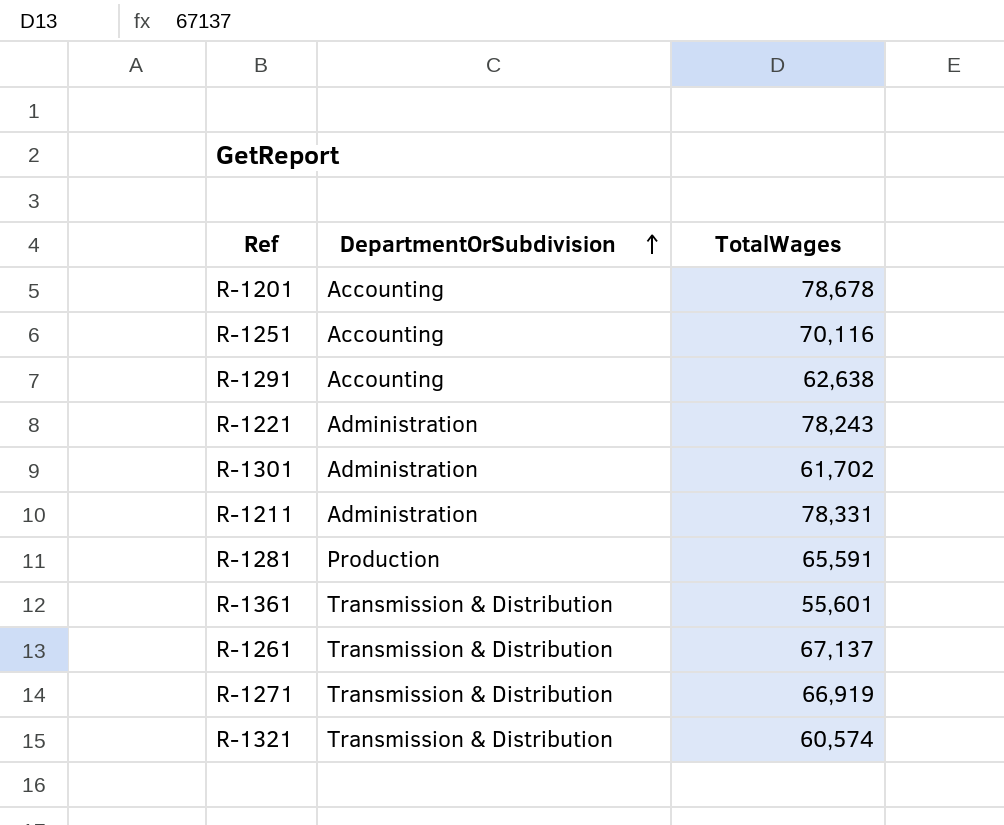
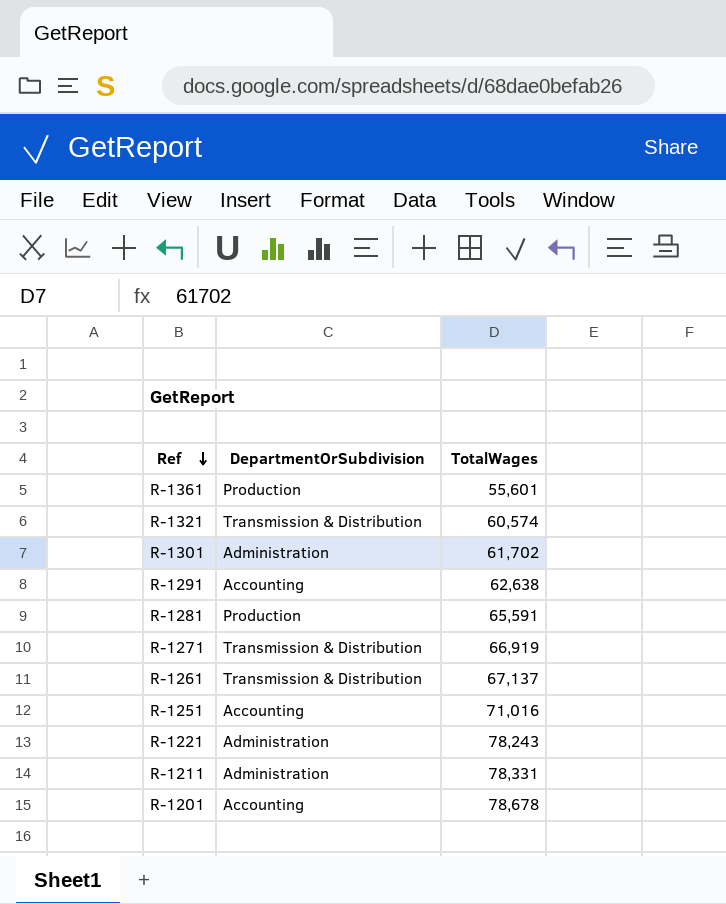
row order: DepartmentOrSubdivision ascending -> Ref descending
R-1361 | DepartmentOrSubdivision: Transmission & Distribution -> Production
R-1251 | TotalWages: 70,116 -> 71,016

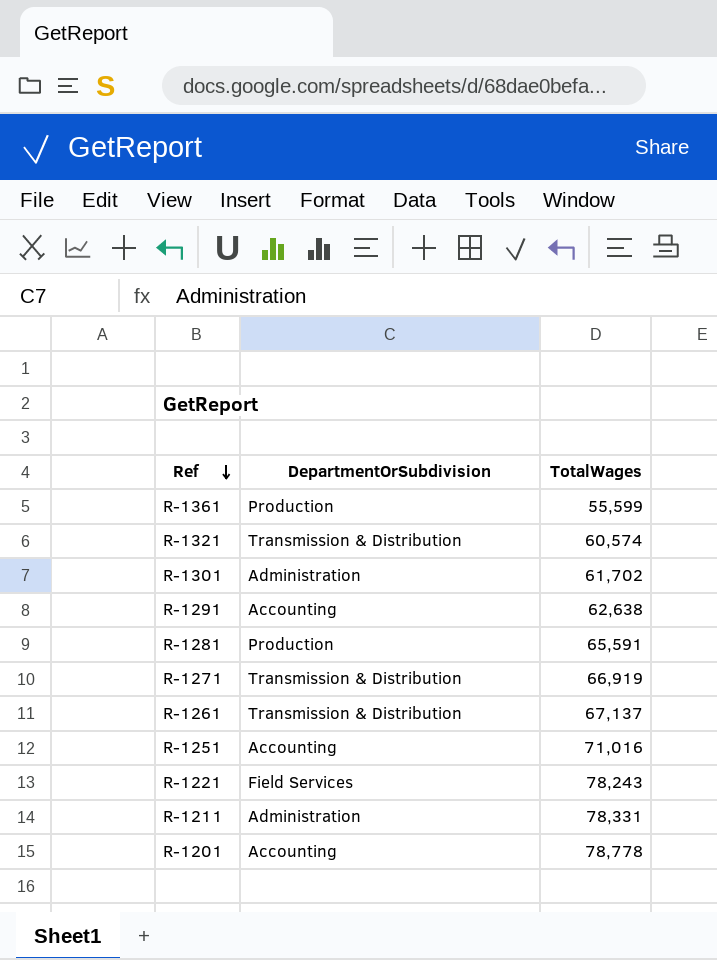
R-1361 | TotalWages: 55,601 -> 55,599
R-1221 | DepartmentOrSubdivision: Administration -> Field Services
R-1201 | TotalWages: 78,678 -> 78,778

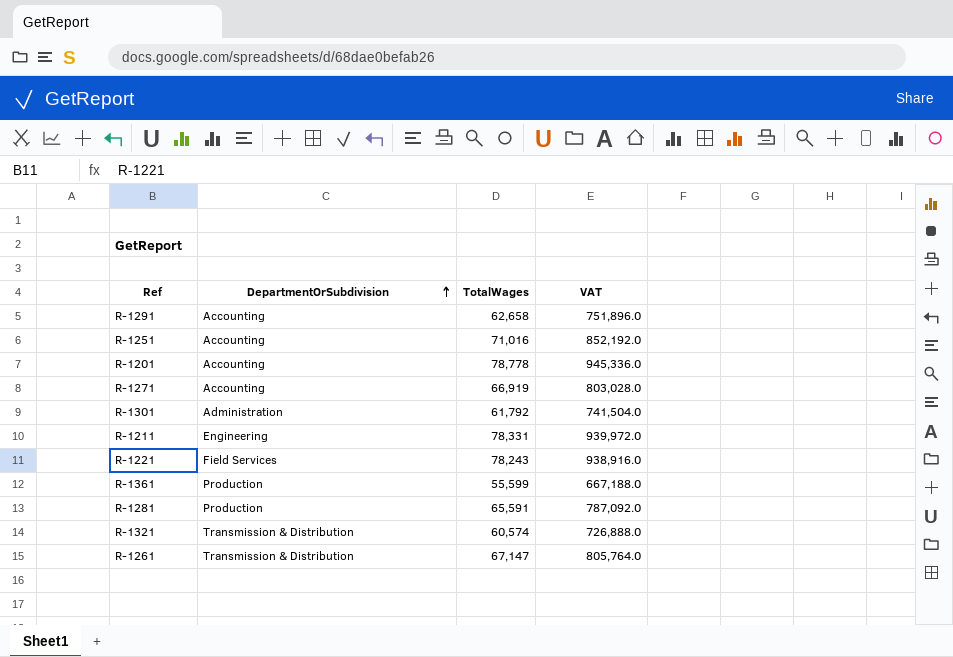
row order: Ref descending -> DepartmentOrSubdivision ascending
column VAT | formula: none -> [TotalWages] * 12
R-1291 | TotalWages: 62,638 -> 62,658
R-1271 | DepartmentOrSubdivision: Transmission & Distribution -> Accounting
R-1301 | TotalWages: 61,702 -> 61,792
R-1211 | DepartmentOrSubdivision: Administration -> Engineering
R-1261 | TotalWages: 67,137 -> 67,147

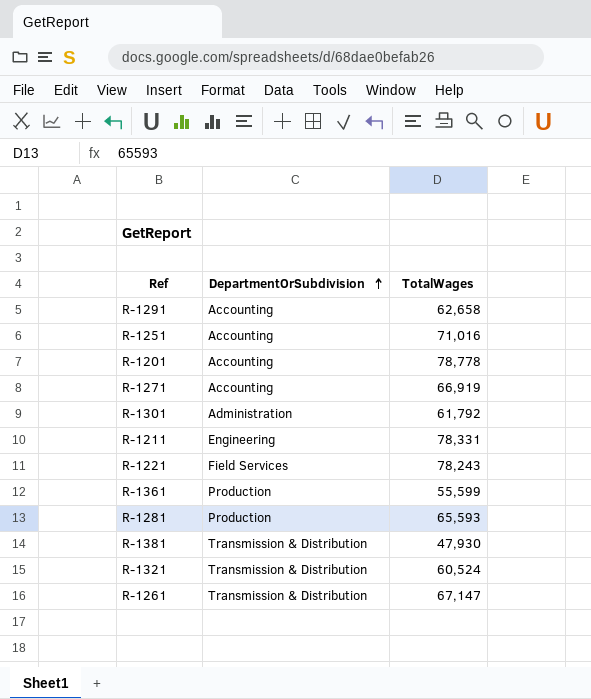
column VAT | formula: [TotalWages] * 12 -> none
R-1281 | TotalWages: 65,591 -> 65,593
row R-1381: none -> Transmission & Distribution | 47,930
R-1321 | TotalWages: 60,574 -> 60,524

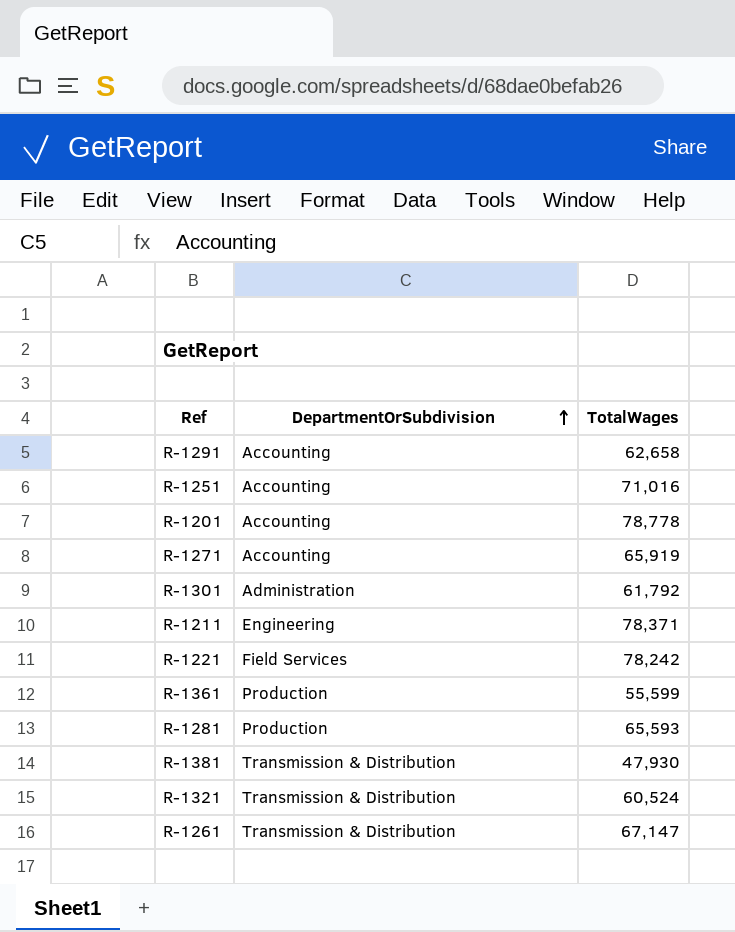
R-1271 | TotalWages: 66,919 -> 65,919
R-1211 | TotalWages: 78,331 -> 78,371
R-1221 | TotalWages: 78,243 -> 78,242

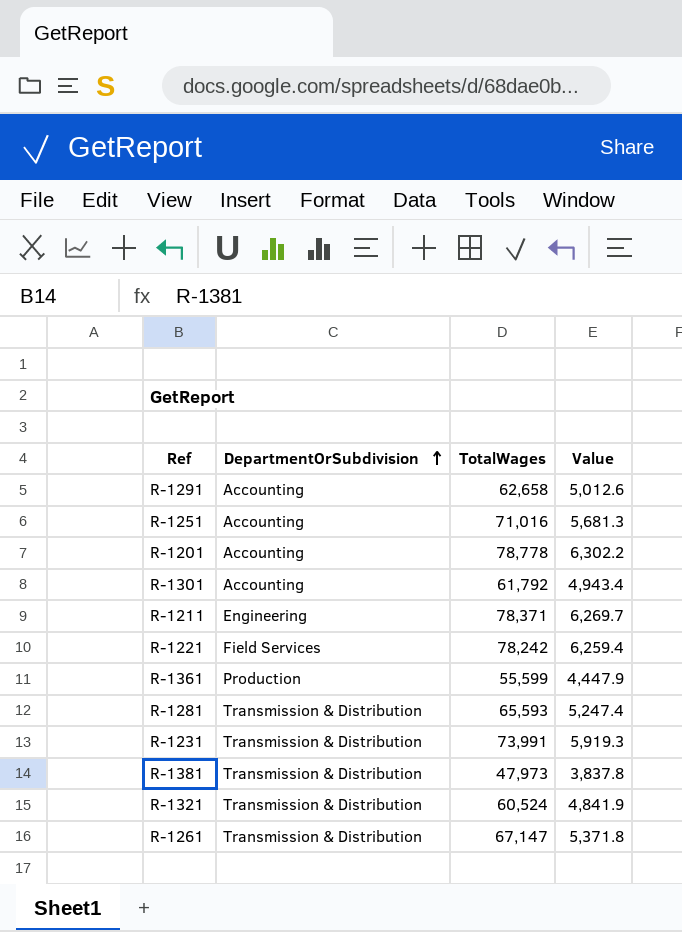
column Value | formula: none -> [TotalWages] * 0.08
row R-1271: Accounting | 65,919 -> none
R-1301 | DepartmentOrSubdivision: Administration -> Accounting
R-1281 | DepartmentOrSubdivision: Production -> Transmission & Distribution
row R-1231: none -> Transmission & Distribution | 73,991 | 5,919.3
R-1381 | TotalWages: 47,930 -> 47,973

